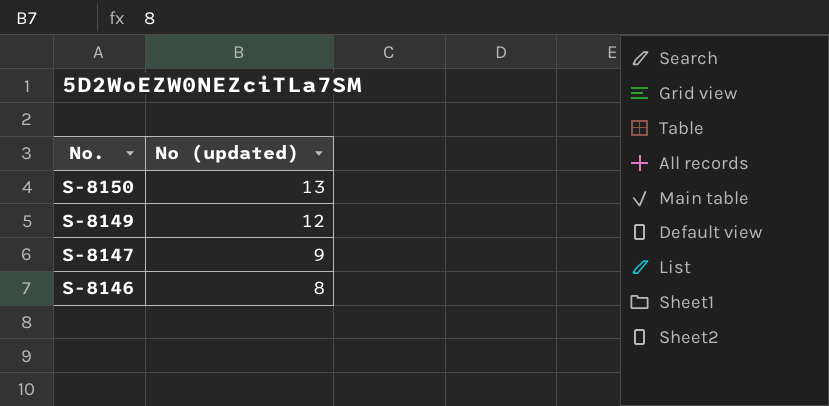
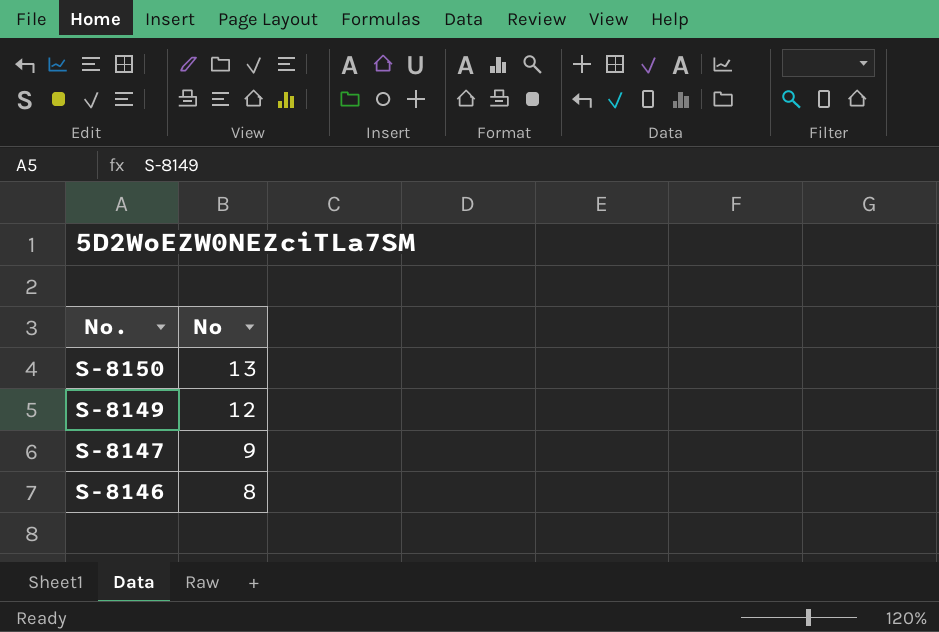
column name: No (updated) -> No

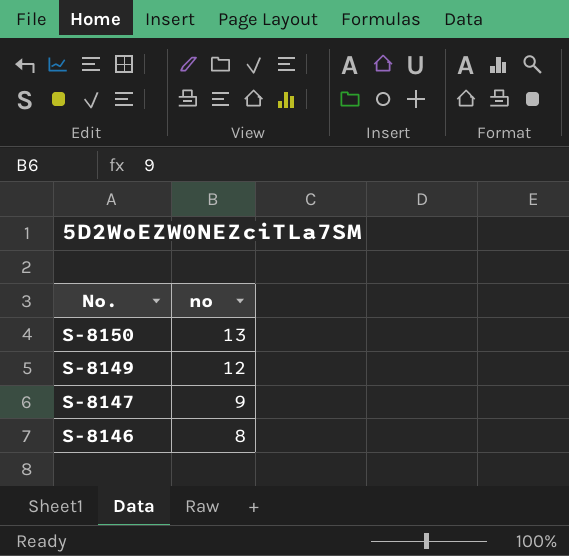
column name: No -> no

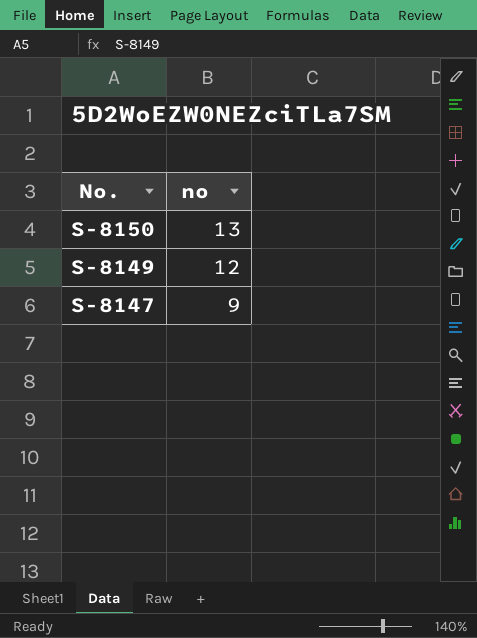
row S-8146: 8 -> none

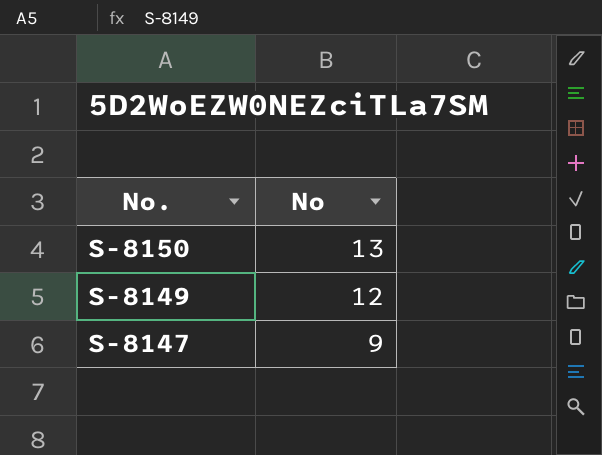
column name: no -> No

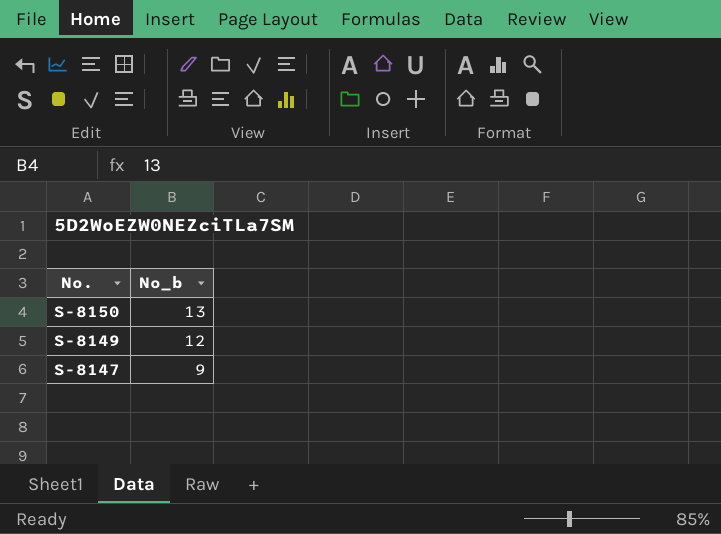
column name: No -> No_b

